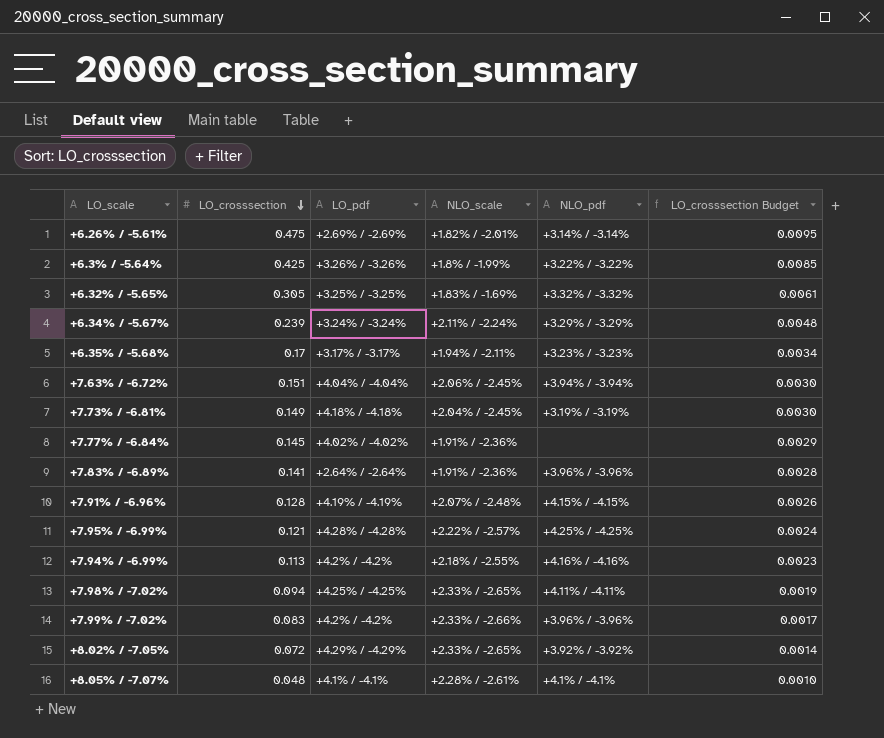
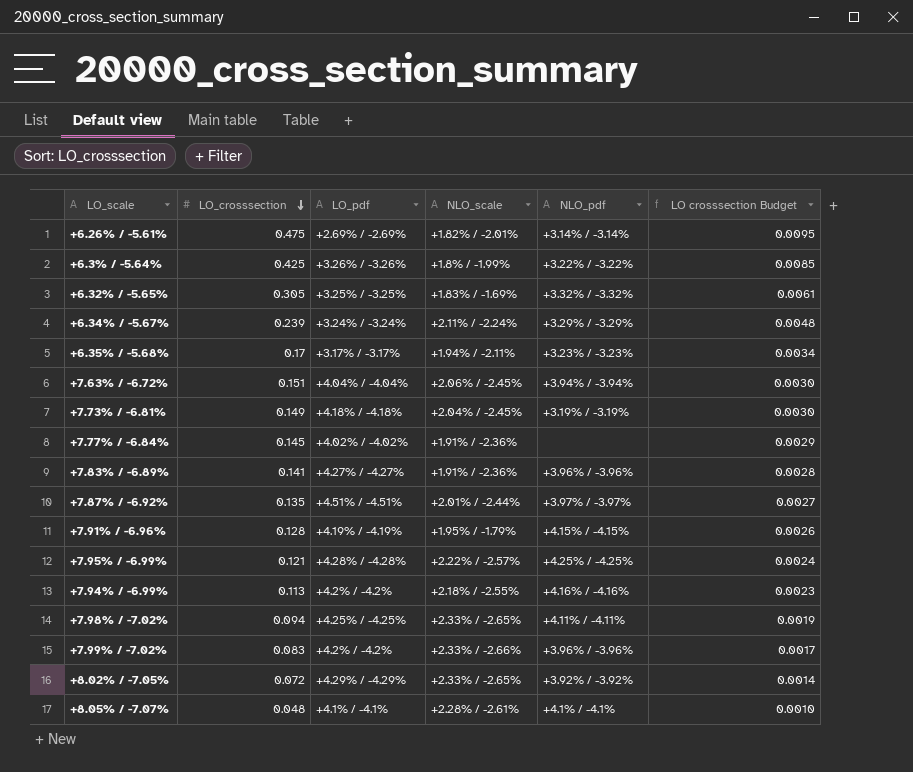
column name: LO_crosssection Budget -> LO crosssection Budget
+7.83% / -6.89% | LO_pdf: +2.64% / -2.64% -> +4.27% / -4.27%
row +7.87% / -6.92%: none -> 0.135 | +4.51% / -4.51% | +2.01% / -2.44% | +3.97% / -3.97% | 0.0027
+7.91% / -6.96% | NLO_scale: +2.07% / -2.48% -> +1.95% / -1.79%

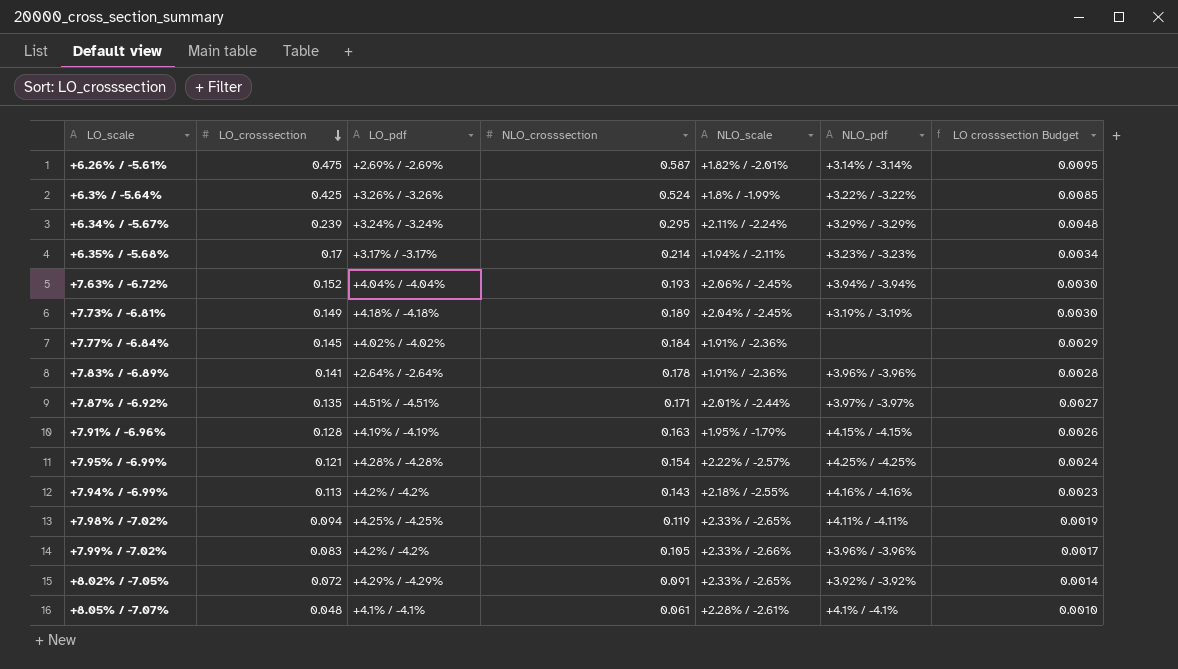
column NLO_crosssection | position: none -> 4
row +6.32% / -5.65%: 0.305 | +3.25% / -3.25% | +1.83% / -1.69% | +3.32% / -3.32% | 0.0061 -> none
+7.63% / -6.72% | LO_crosssection: 0.151 -> 0.152
+7.83% / -6.89% | LO_pdf: +4.27% / -4.27% -> +2.64% / -2.64%

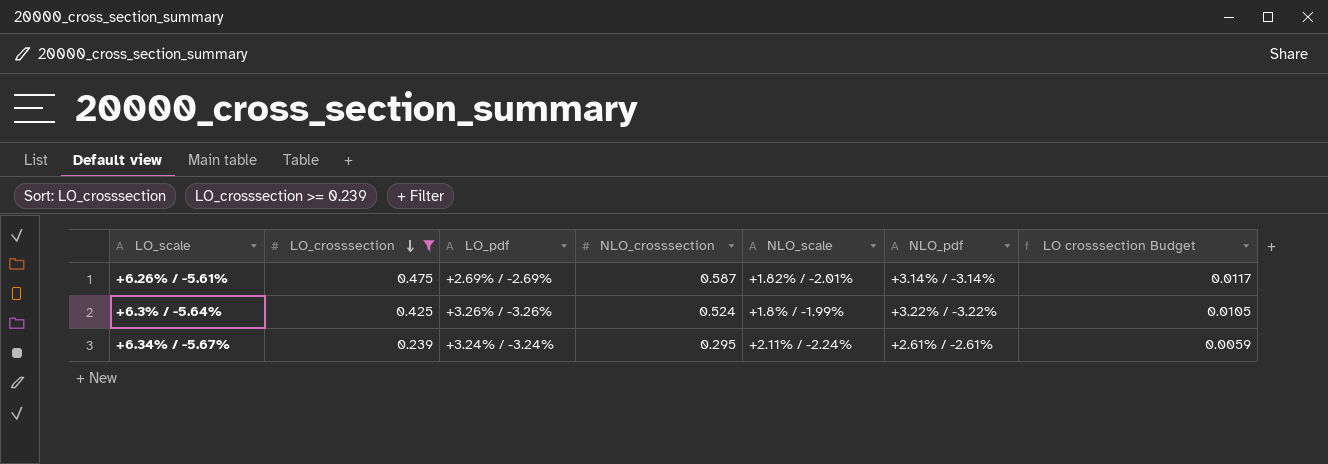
filter: none -> LO_crosssection >= 0.239
column LO crosssection Budget | formula: [LO_crosssection] * 0.02 -> [NLO_crosssection] * 0.02
+6.34% / -5.67% | NLO_pdf: +3.29% / -3.29% -> +2.61% / -2.61%

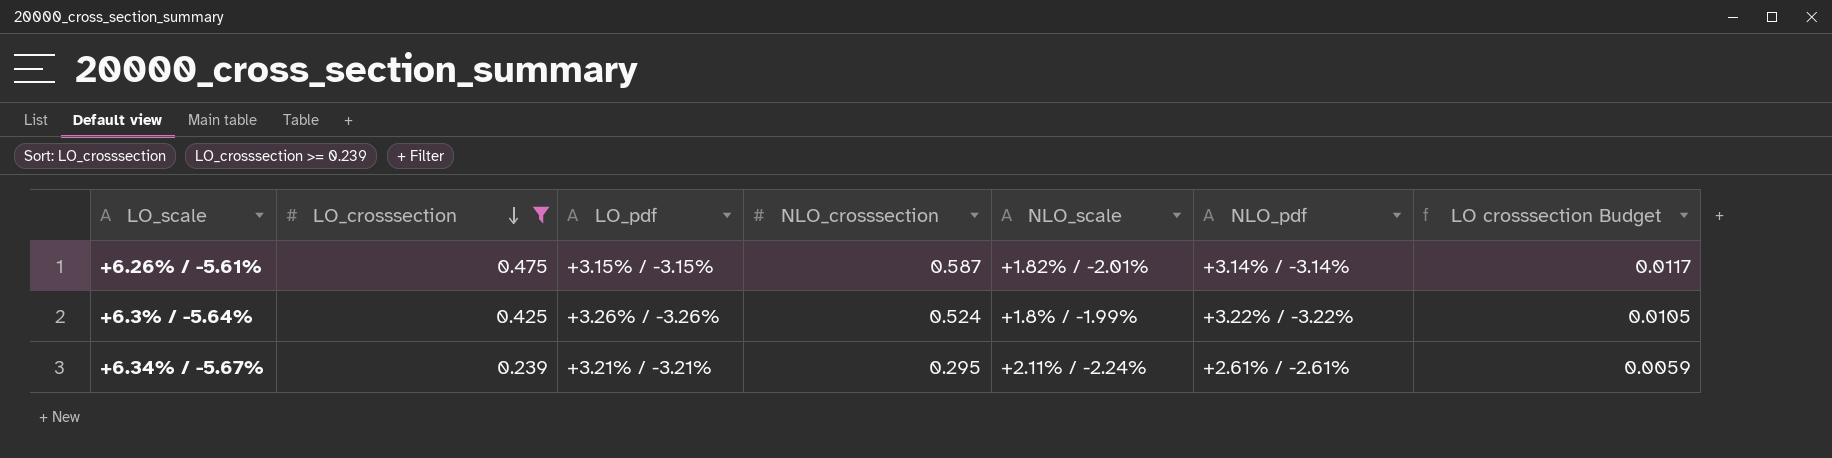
+6.26% / -5.61% | LO_pdf: +2.69% / -2.69% -> +3.15% / -3.15%
+6.34% / -5.67% | LO_pdf: +3.24% / -3.24% -> +3.21% / -3.21%

